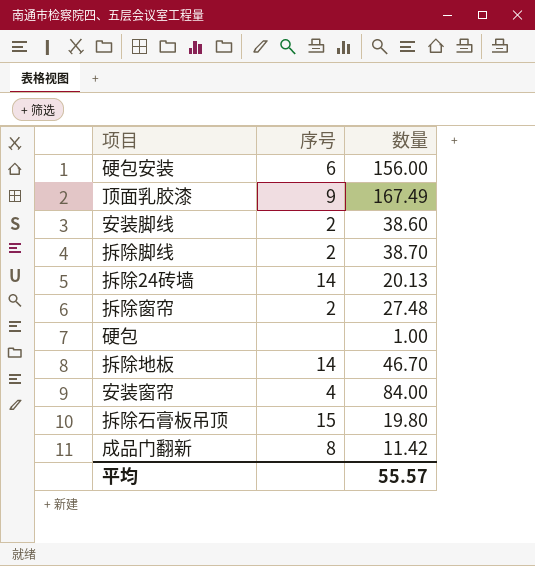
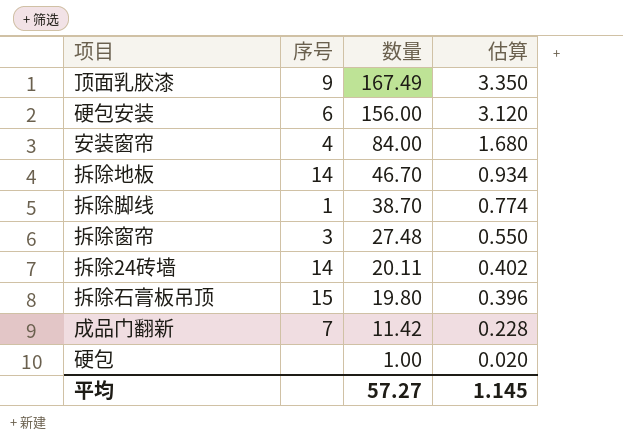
row order: none -> 数量 descending
column 估算 | formula: none -> [数量] * 0.02
row 安装脚线: 2 | 38.60 -> none
拆除脚线 | 序号: 2 -> 1
拆除窗帘 | 序号: 2 -> 3
拆除24砖墙 | 数量: 20.13 -> 20.11
成品门翻新 | 序号: 8 -> 7
平均 | 数量: 55.57 -> 57.27

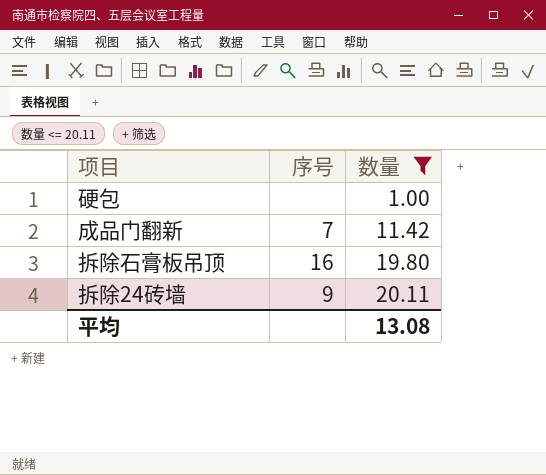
filter: none -> 数量 <= 20.11
row order: 数量 descending -> 数量 ascending
column 估算 | formula: [数量] * 0.02 -> none
拆除石膏板吊顶 | 序号: 15 -> 16
拆除24砖墙 | 序号: 14 -> 9
平均 | 数量: 57.27 -> 13.08

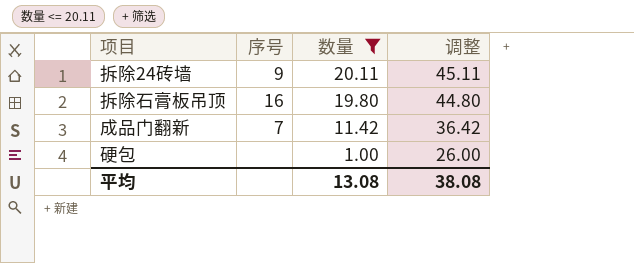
row order: 数量 ascending -> 数量 descending
column 调整 | formula: none -> [数量] + 25

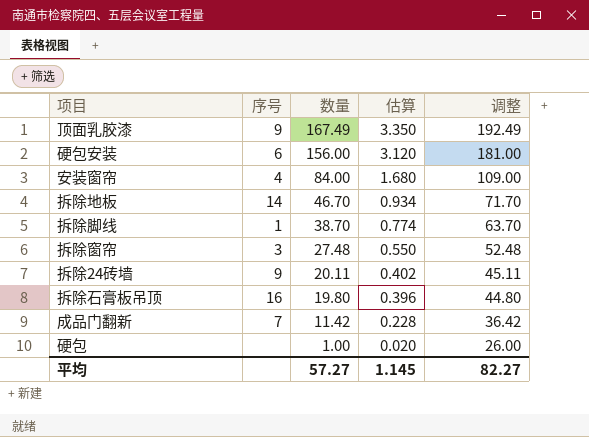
filter: 数量 <= 20.11 -> none
column 估算 | formula: none -> [数量] * 0.02
平均 | 数量: 13.08 -> 57.27
平均 | 调整: 38.08 -> 82.27

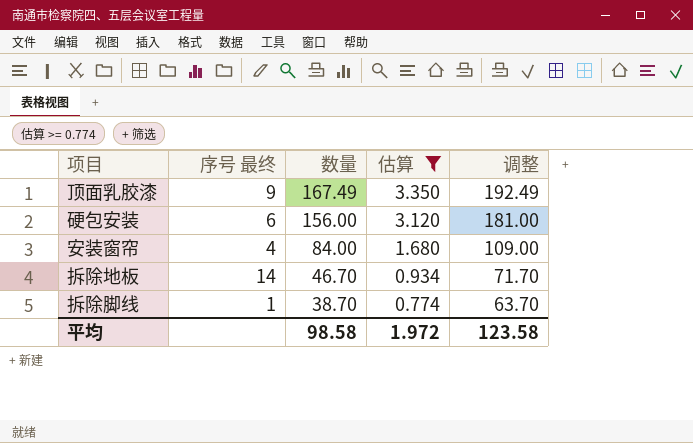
filter: none -> 估算 >= 0.774
column name: 序号 -> 序号 最终
平均 | 数量: 57.27 -> 98.58
平均 | 估算: 1.145 -> 1.972
平均 | 调整: 82.27 -> 123.58

